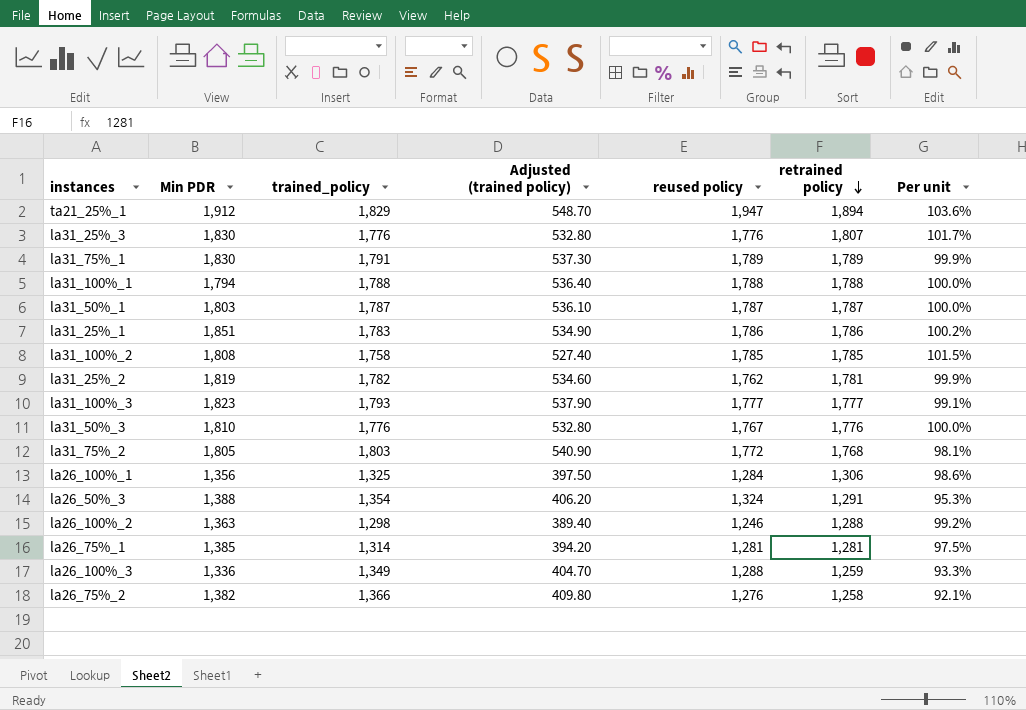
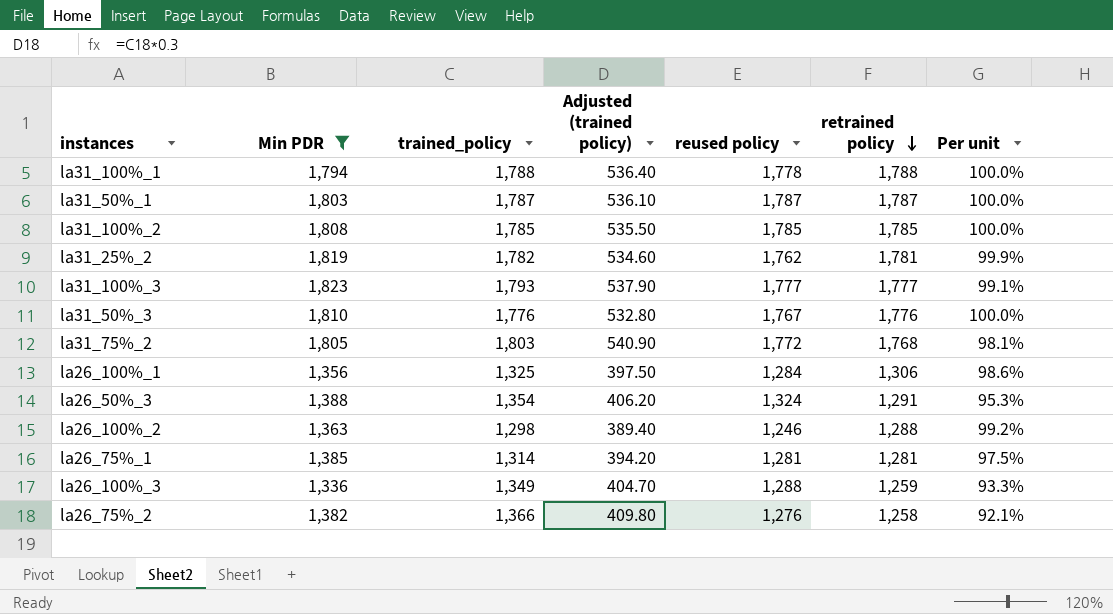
filter: none -> Min PDR <= 1,823
la31_100%_1 | reused policy: 1,788 -> 1,778
la31_100%_2 | trained_policy: 1,758 -> 1,785
la31_100%_2 | Adjusted (trained policy): 527.40 -> 535.50
la31_100%_2 | Per unit: 101.5% -> 100.0%

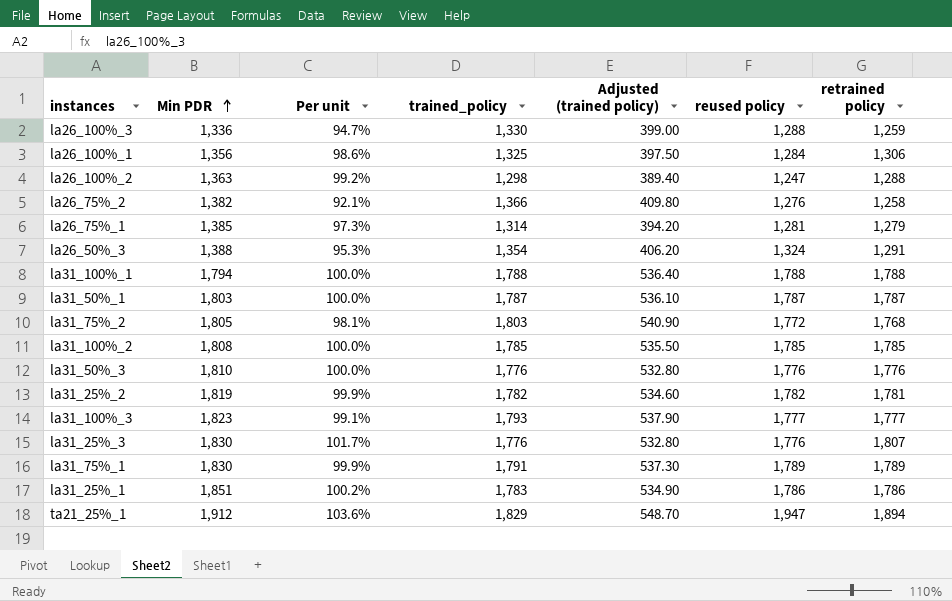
filter: Min PDR <= 1,823 -> none
row order: retrained policy descending -> Min PDR ascending
column Per unit | position: 7 -> 3
la26_100%_3 | Per unit: 93.3% -> 94.7%
la26_100%_3 | trained_policy: 1,349 -> 1,330
la26_100%_3 | Adjusted (trained policy): 404.70 -> 399.00
la26_100%_2 | reused policy: 1,246 -> 1,247
la26_75%_1 | Per unit: 97.5% -> 97.3%
la26_75%_1 | retrained policy: 1,281 -> 1,279
la31_100%_1 | reused policy: 1,778 -> 1,788
la31_50%_3 | reused policy: 1,767 -> 1,776
la31_25%_2 | reused policy: 1,762 -> 1,782

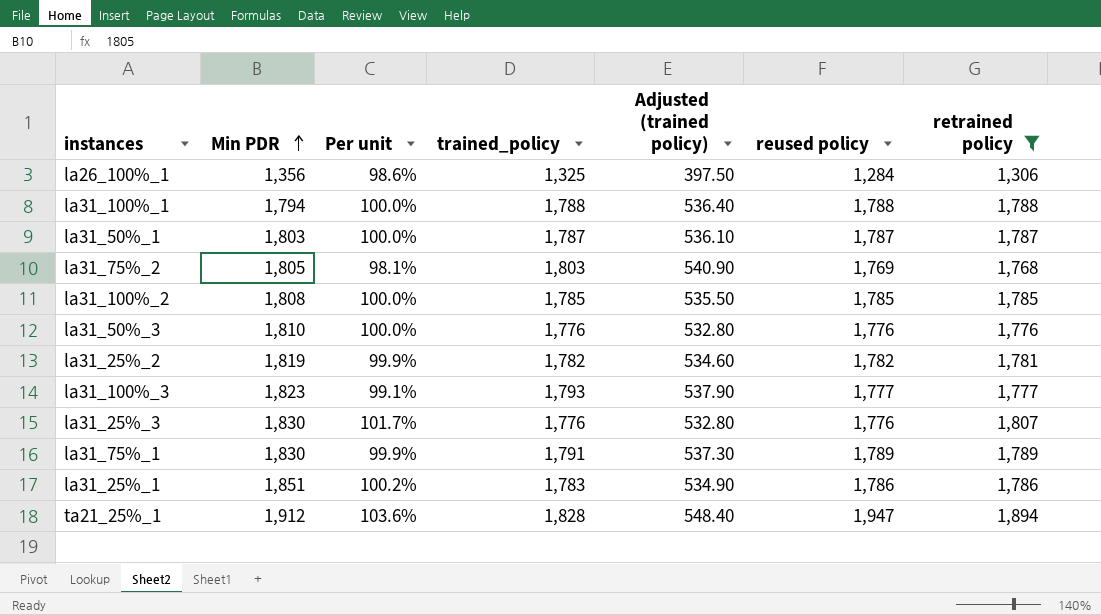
filter: none -> retrained policy >= 1,306
la31_75%_2 | reused policy: 1,772 -> 1,769
ta21_25%_1 | trained_policy: 1,829 -> 1,828
ta21_25%_1 | Adjusted (trained policy): 548.70 -> 548.40

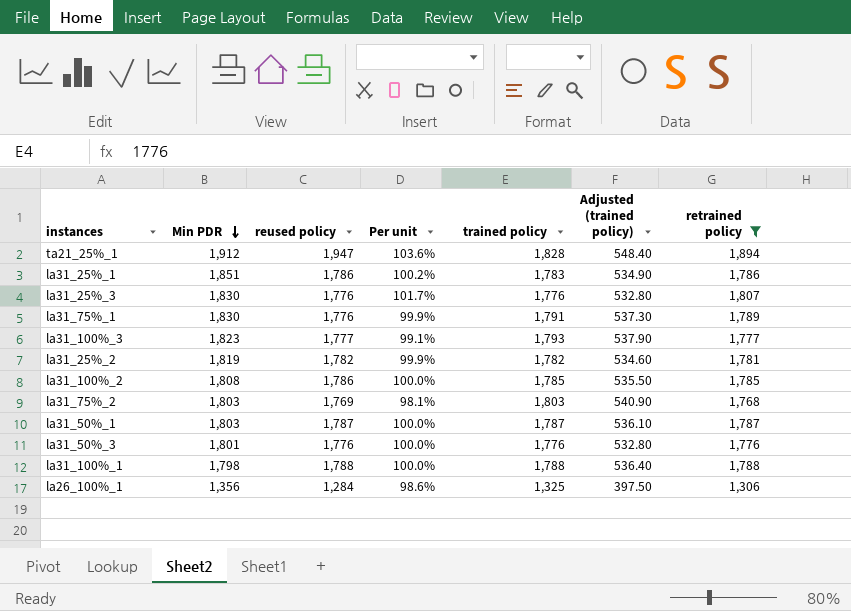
row order: Min PDR ascending -> Min PDR descending
column reused policy | position: 6 -> 3
column name: trained_policy -> trained policy
la31_75%_1 | reused policy: 1,789 -> 1,776
la31_100%_2 | reused policy: 1,785 -> 1,786
la31_75%_2 | Min PDR: 1,805 -> 1,803
la31_50%_3 | Min PDR: 1,810 -> 1,801
la31_100%_1 | Min PDR: 1,794 -> 1,798

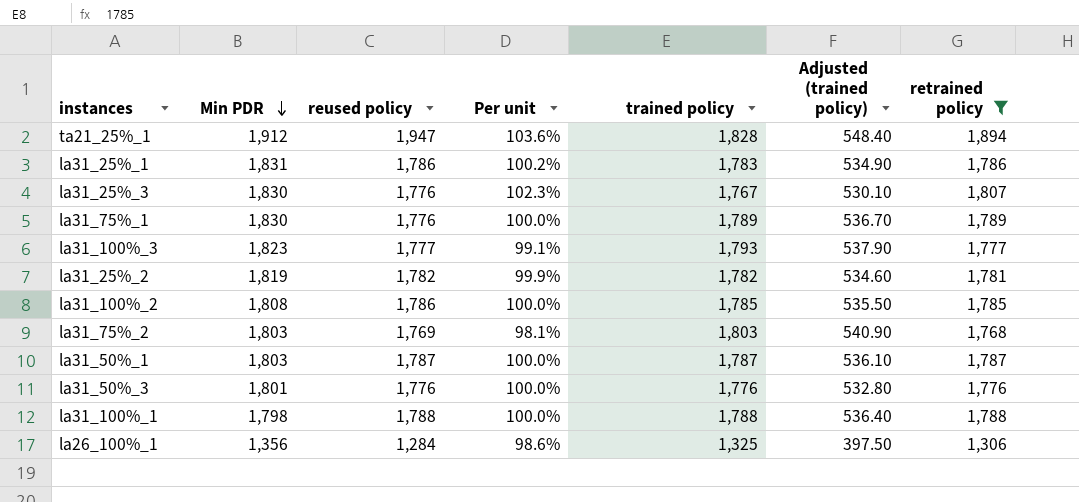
la31_25%_1 | Min PDR: 1,851 -> 1,831
la31_25%_3 | Per unit: 101.7% -> 102.3%
la31_25%_3 | trained policy: 1,776 -> 1,767
la31_25%_3 | Adjusted (trained policy): 532.80 -> 530.10
la31_75%_1 | Per unit: 99.9% -> 100.0%
la31_75%_1 | trained policy: 1,791 -> 1,789
la31_75%_1 | Adjusted (trained policy): 537.30 -> 536.70

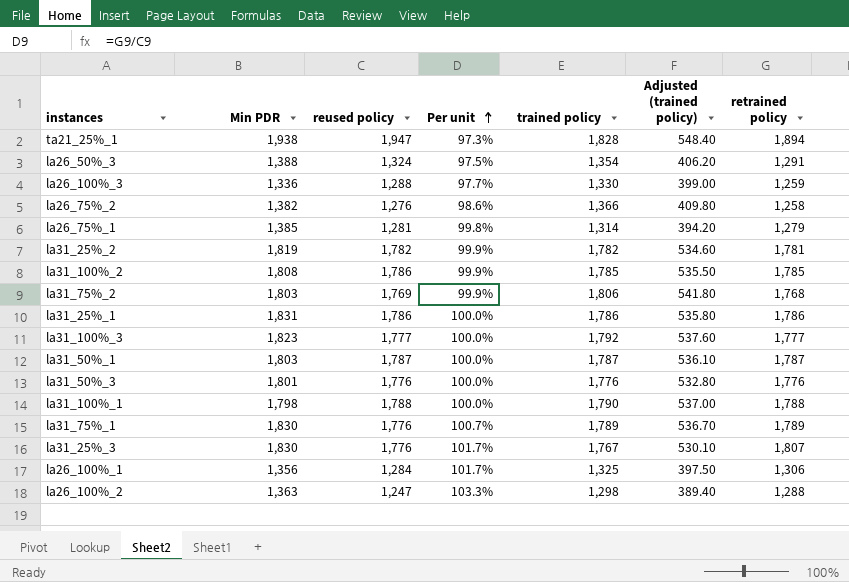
filter: retrained policy >= 1,306 -> none
row order: Min PDR descending -> Per unit ascending
column Per unit | formula: [retrained policy] / [trained policy] -> [retrained policy] / [reused policy]
ta21_25%_1 | Min PDR: 1,912 -> 1,938
la31_75%_2 | trained policy: 1,803 -> 1,806
la31_75%_2 | Adjusted (trained policy): 540.90 -> 541.80
la31_25%_1 | trained policy: 1,783 -> 1,786
la31_25%_1 | Adjusted (trained policy): 534.90 -> 535.80
la31_100%_3 | trained policy: 1,793 -> 1,792
la31_100%_3 | Adjusted (trained policy): 537.90 -> 537.60
la31_100%_1 | trained policy: 1,788 -> 1,790
la31_100%_1 | Adjusted (trained policy): 536.40 -> 537.00

